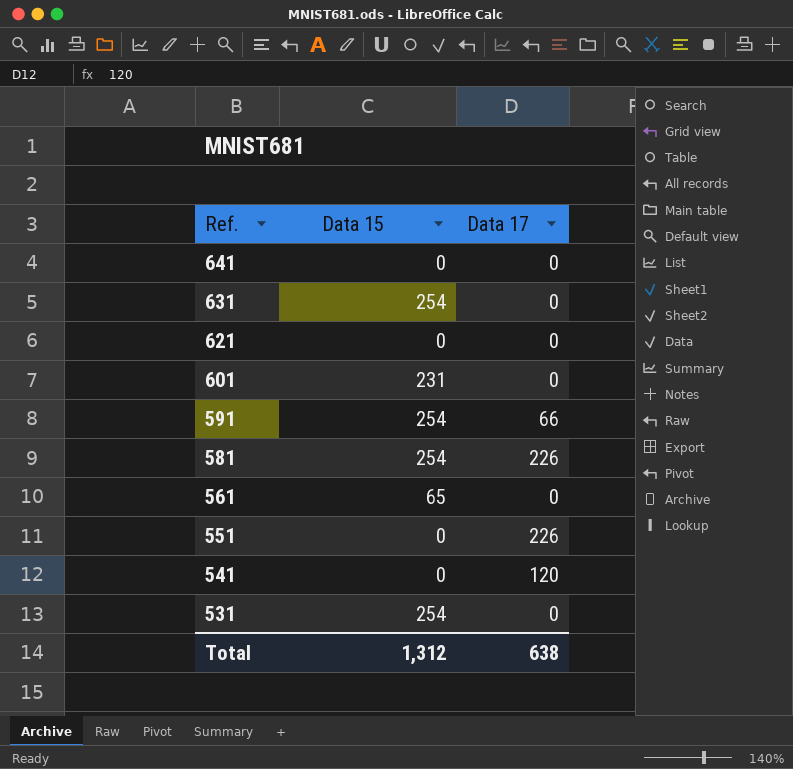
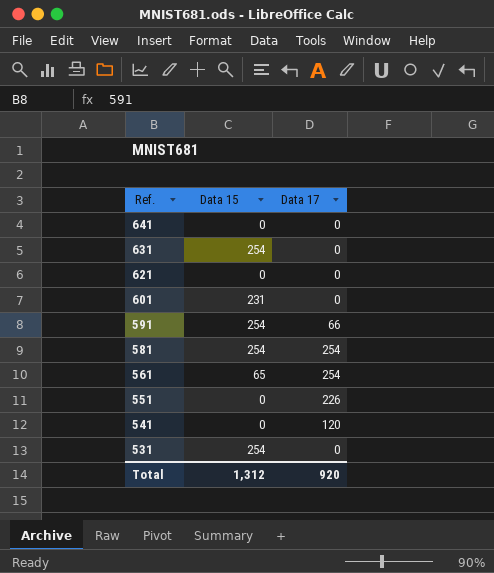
581 | Data 17: 226 -> 254
561 | Data 17: 0 -> 254
Total | Data 17: 638 -> 920

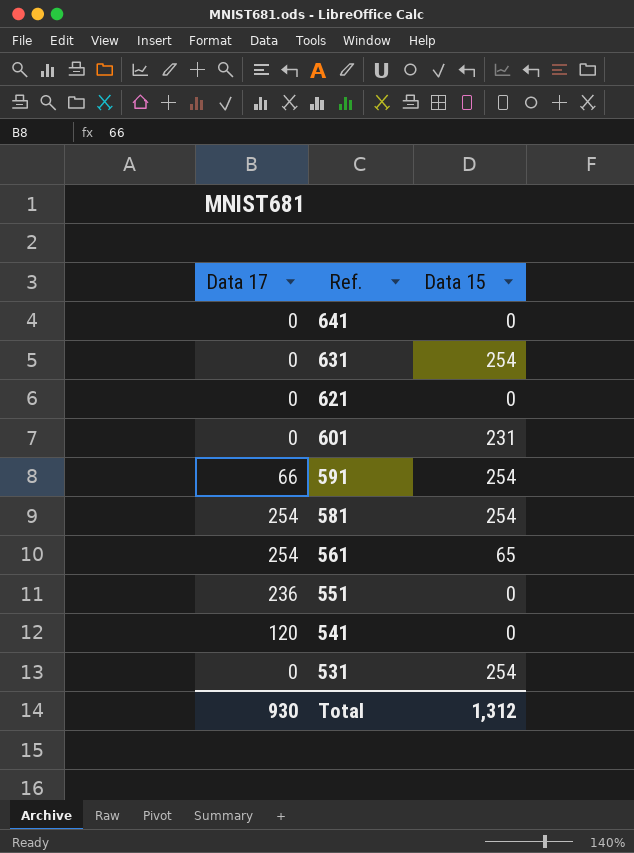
column Data 17 | position: 3 -> 1
551 | Data 17: 226 -> 236
Total | Data 17: 920 -> 930

